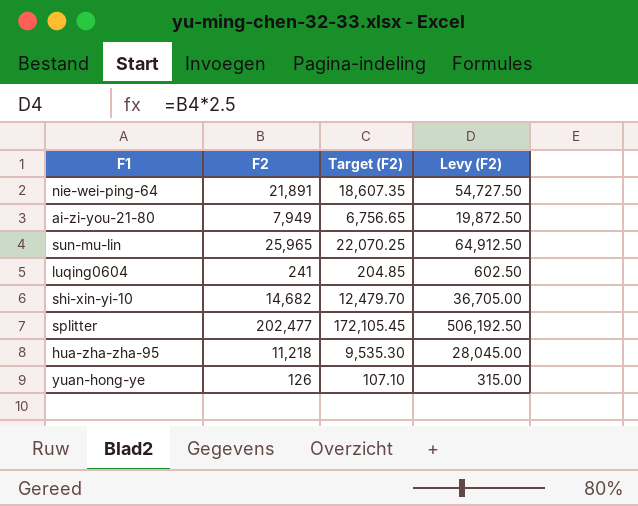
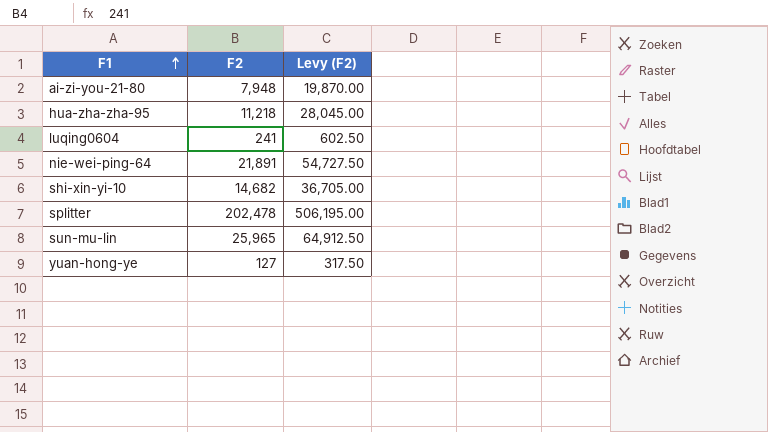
row order: none -> F1 ascending
column Target (F2) | formula: [F2] * 0.85 -> none
ai-zi-you-21-80 | F2: 7,949 -> 7,948
ai-zi-you-21-80 | Levy (F2): 19,872.50 -> 19,870.00
splitter | F2: 202,477 -> 202,478
splitter | Levy (F2): 506,192.50 -> 506,195.00
yuan-hong-ye | F2: 126 -> 127
yuan-hong-ye | Levy (F2): 315.00 -> 317.50

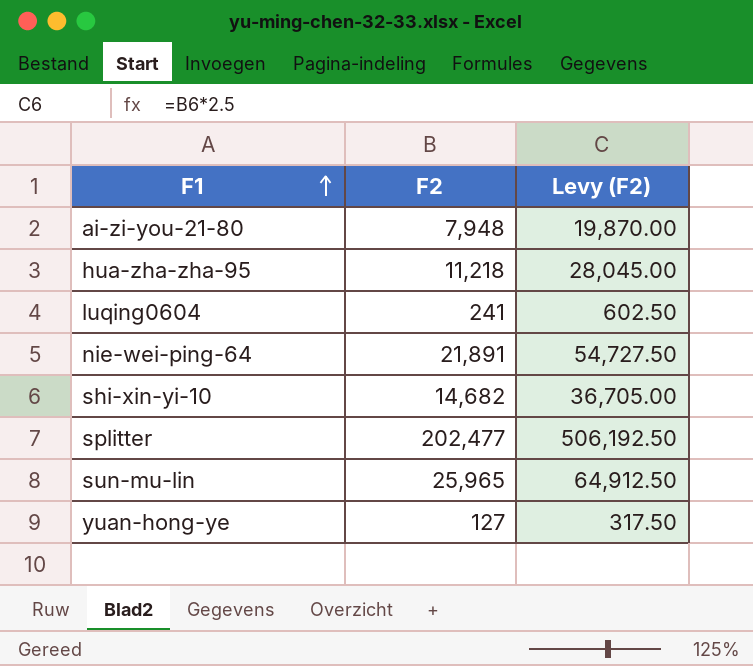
splitter | F2: 202,478 -> 202,477
splitter | Levy (F2): 506,195.00 -> 506,192.50

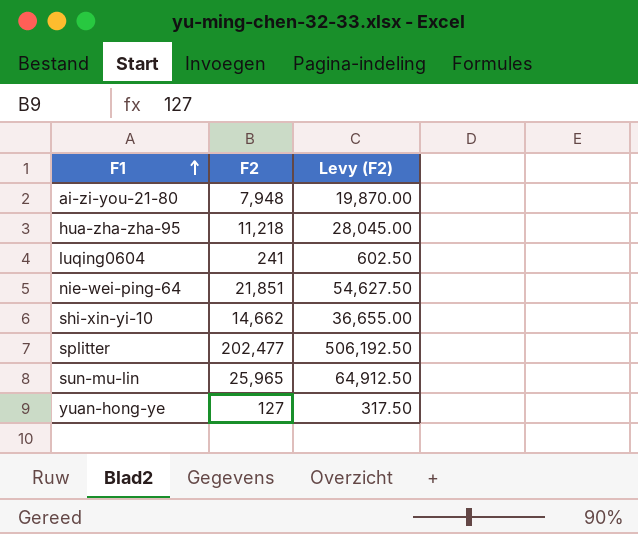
nie-wei-ping-64 | F2: 21,891 -> 21,851
nie-wei-ping-64 | Levy (F2): 54,727.50 -> 54,627.50
shi-xin-yi-10 | F2: 14,682 -> 14,662
shi-xin-yi-10 | Levy (F2): 36,705.00 -> 36,655.00

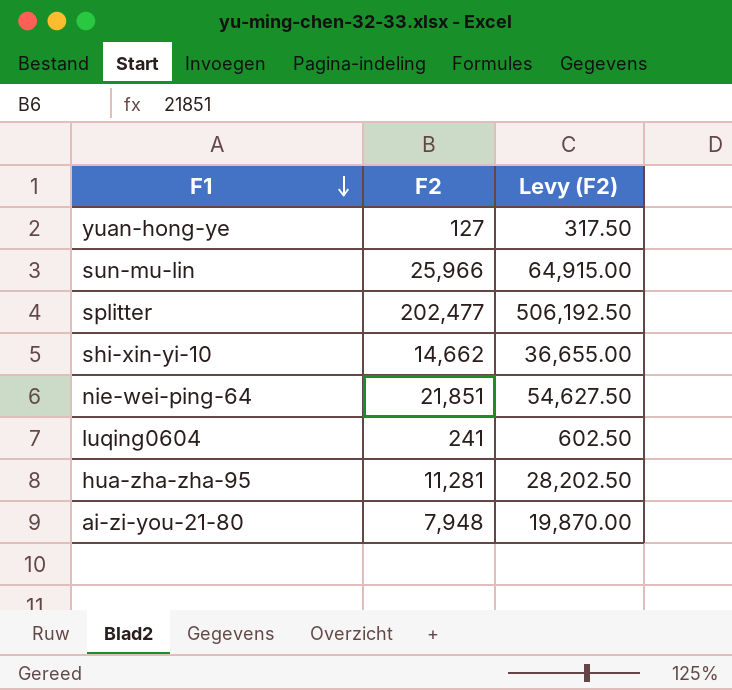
row order: F1 ascending -> F1 descending
sun-mu-lin | F2: 25,965 -> 25,966
sun-mu-lin | Levy (F2): 64,912.50 -> 64,915.00
hua-zha-zha-95 | F2: 11,218 -> 11,281
hua-zha-zha-95 | Levy (F2): 28,045.00 -> 28,202.50

